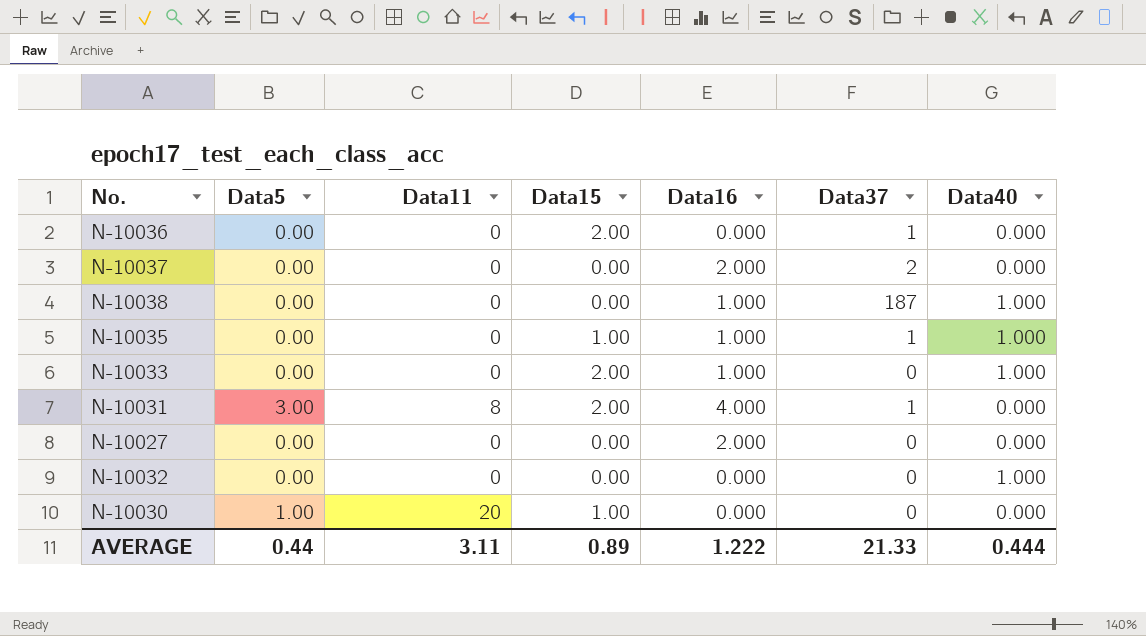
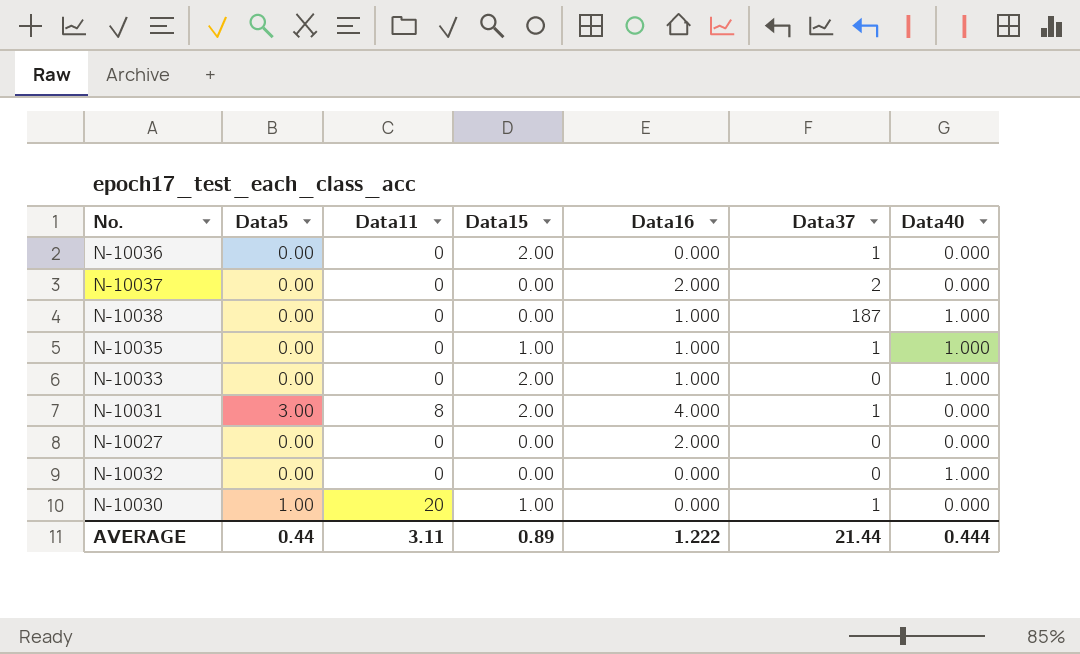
N-10030 | Data37: 0 -> 1
AVERAGE | Data37: 21.33 -> 21.44

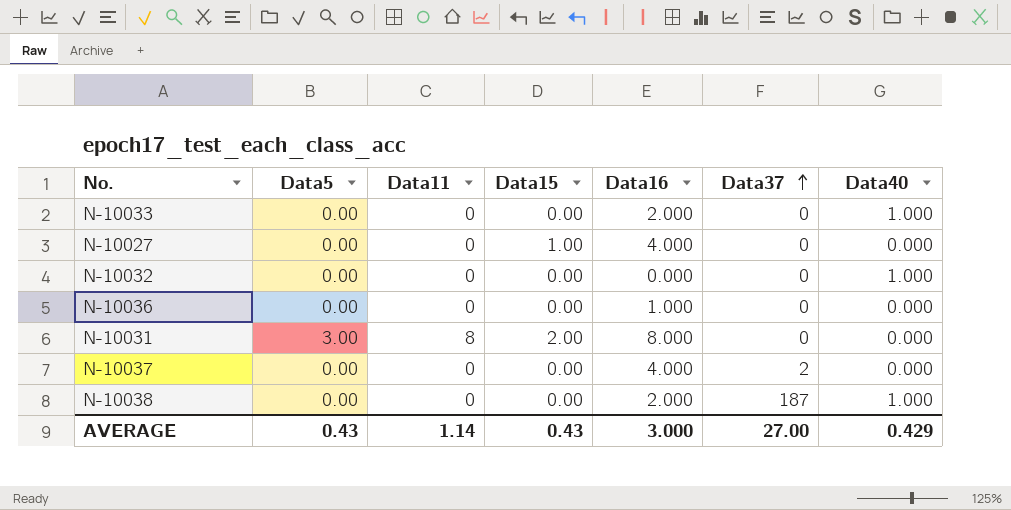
row order: none -> Data37 ascending
row N-10035: 0.00 | 0 | 1.00 | 1.000 | 1 | 1.000 -> none
row N-10030: 1.00 | 20 | 1.00 | 0.000 | 1 | 0.000 -> none
N-10033 | Data15: 2.00 -> 0.00
N-10033 | Data16: 1.000 -> 2.000
N-10027 | Data15: 0.00 -> 1.00
N-10027 | Data16: 2.000 -> 4.000
N-10036 | Data15: 2.00 -> 0.00
N-10036 | Data16: 0.000 -> 1.000
N-10036 | Data37: 1 -> 0
N-10031 | Data16: 4.000 -> 8.000
N-10031 | Data37: 1 -> 0
N-10037 | Data16: 2.000 -> 4.000
N-10038 | Data16: 1.000 -> 2.000
AVERAGE | Data5: 0.44 -> 0.43
AVERAGE | Data11: 3.11 -> 1.14
AVERAGE | Data15: 0.89 -> 0.43
AVERAGE | Data16: 1.222 -> 3.000
AVERAGE | Data37: 21.44 -> 27.00
AVERAGE | Data40: 0.444 -> 0.429

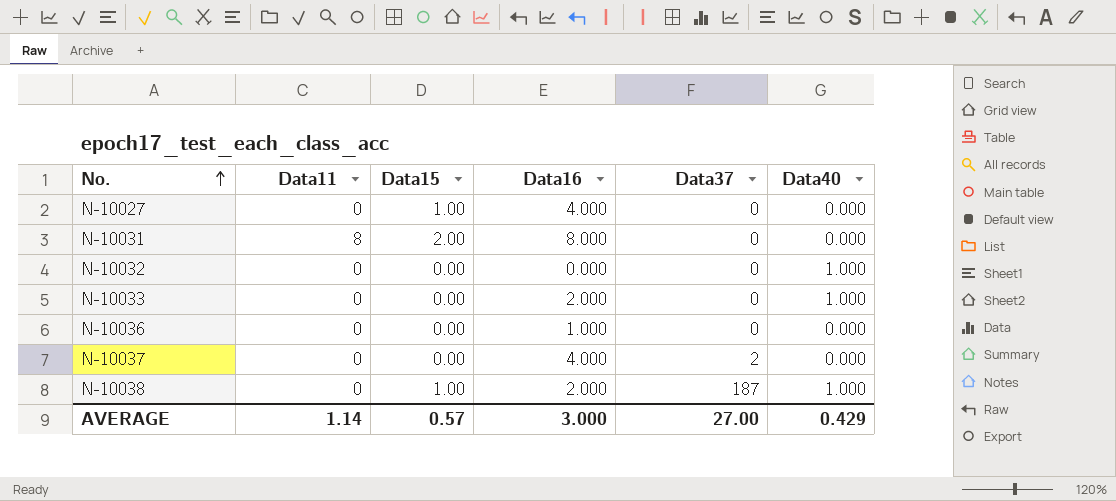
row order: Data37 ascending -> No. ascending
column Data5 | position: 2 -> none
N-10038 | Data15: 0.00 -> 1.00
AVERAGE | Data15: 0.43 -> 0.57

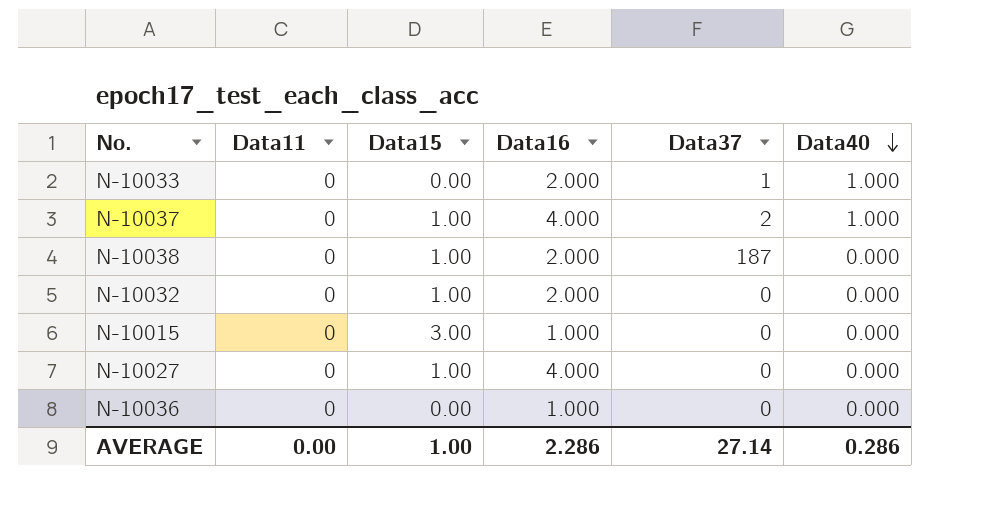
row order: No. ascending -> Data40 descending
row N-10031: 8 | 2.00 | 8.000 | 0 | 0.000 -> none
N-10033 | Data37: 0 -> 1
N-10037 | Data15: 0.00 -> 1.00
N-10037 | Data40: 0.000 -> 1.000
N-10038 | Data40: 1.000 -> 0.000
N-10032 | Data15: 0.00 -> 1.00
N-10032 | Data16: 0.000 -> 2.000
N-10032 | Data40: 1.000 -> 0.000
row N-10015: none -> 0 | 3.00 | 1.000 | 0 | 0.000
AVERAGE | Data11: 1.14 -> 0.00
AVERAGE | Data15: 0.57 -> 1.00
AVERAGE | Data16: 3.000 -> 2.286
AVERAGE | Data37: 27.00 -> 27.14
AVERAGE | Data40: 0.429 -> 0.286

